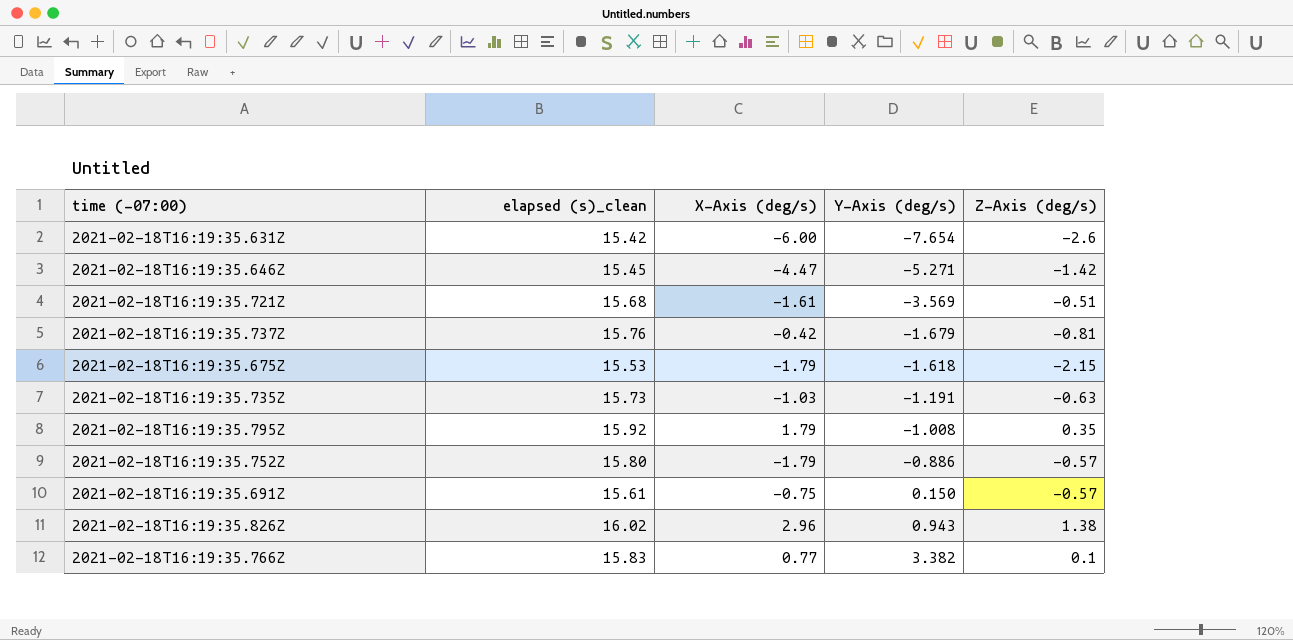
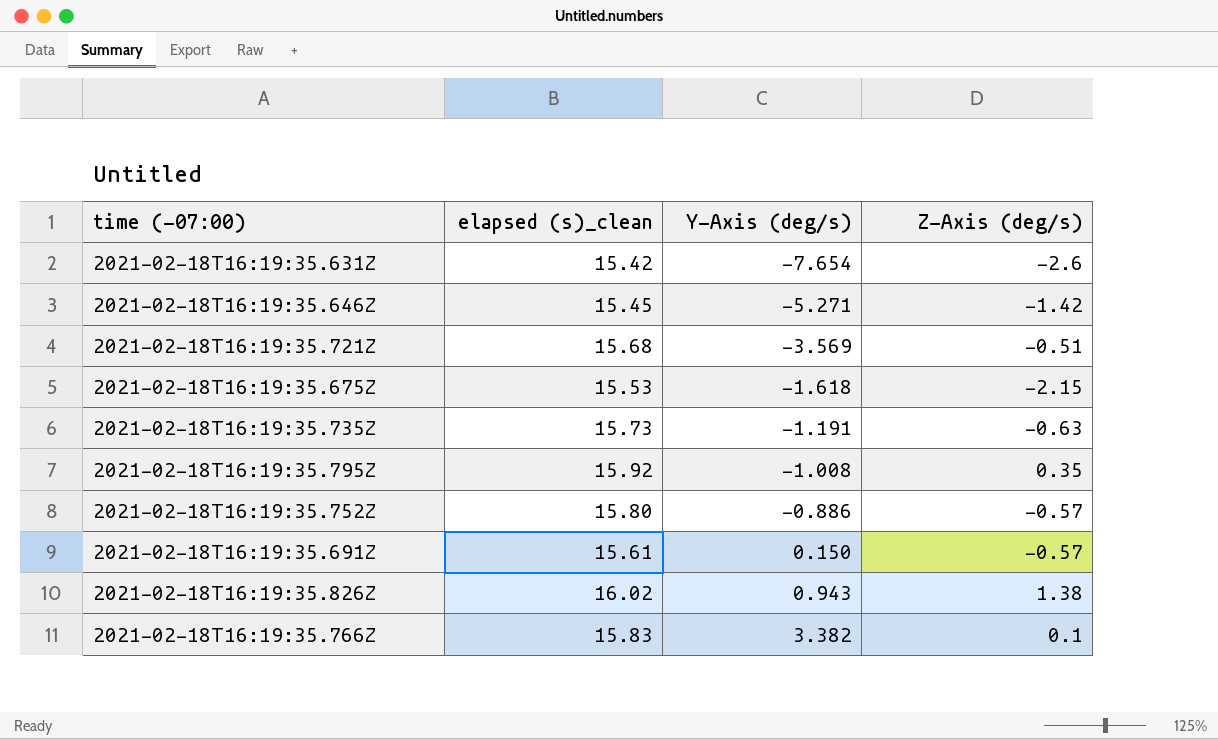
column X-Axis (deg/s) | position: 3 -> none
row 2021-02-18T16:19:35.737Z: 15.76 | -0.42 | -1.679 | -0.81 -> none

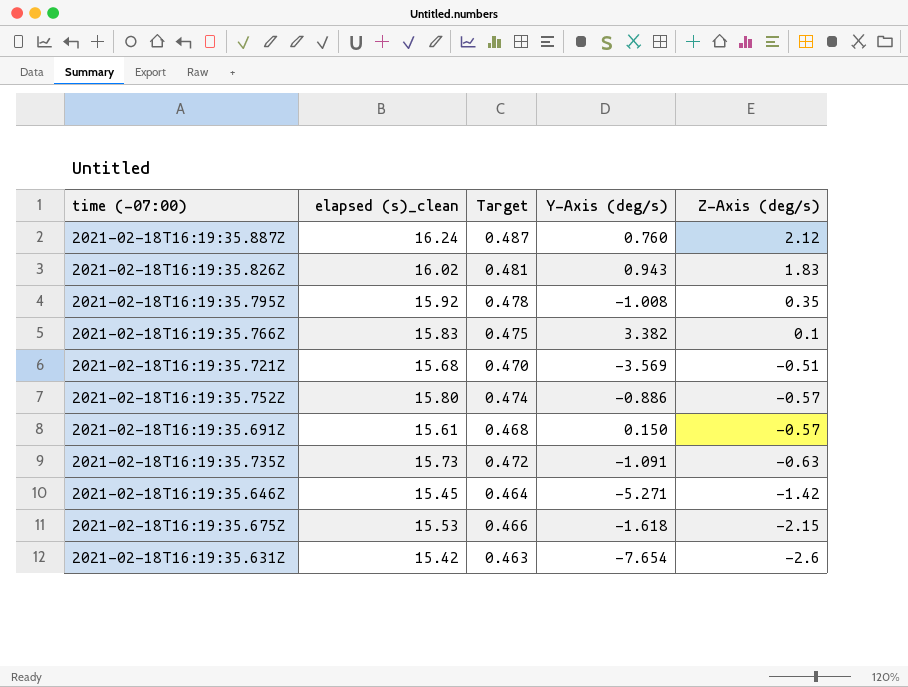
row order: Y-Axis (deg/s) ascending -> Z-Axis (deg/s) descending
column Target | formula: none -> [elapsed (s)_clean] * 0.03
row 2021-02-18T16:19:35.887Z: none -> 16.24 | 0.487 | 0.760 | 2.12
2021-02-18T16:19:35.826Z | Z-Axis (deg/s): 1.38 -> 1.83
2021-02-18T16:19:35.735Z | Y-Axis (deg/s): -1.191 -> -1.091

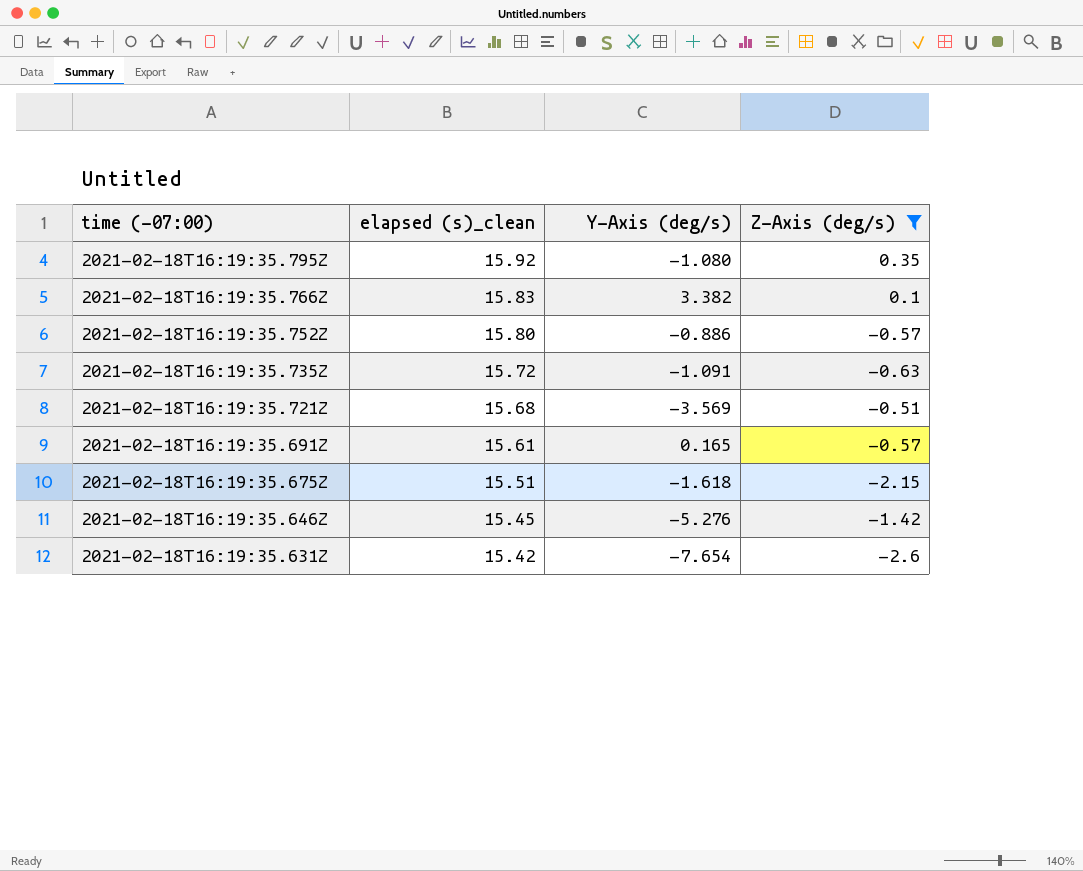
filter: none -> Z-Axis (deg/s) <= 0.35
row order: Z-Axis (deg/s) descending -> time (-07:00) descending
column Target | formula: [elapsed (s)_clean] * 0.03 -> none
2021-02-18T16:19:35.795Z | Y-Axis (deg/s): -1.008 -> -1.080
2021-02-18T16:19:35.735Z | elapsed (s)_clean: 15.73 -> 15.72
2021-02-18T16:19:35.691Z | Y-Axis (deg/s): 0.150 -> 0.165
2021-02-18T16:19:35.675Z | elapsed (s)_clean: 15.53 -> 15.51
2021-02-18T16:19:35.646Z | Y-Axis (deg/s): -5.271 -> -5.276

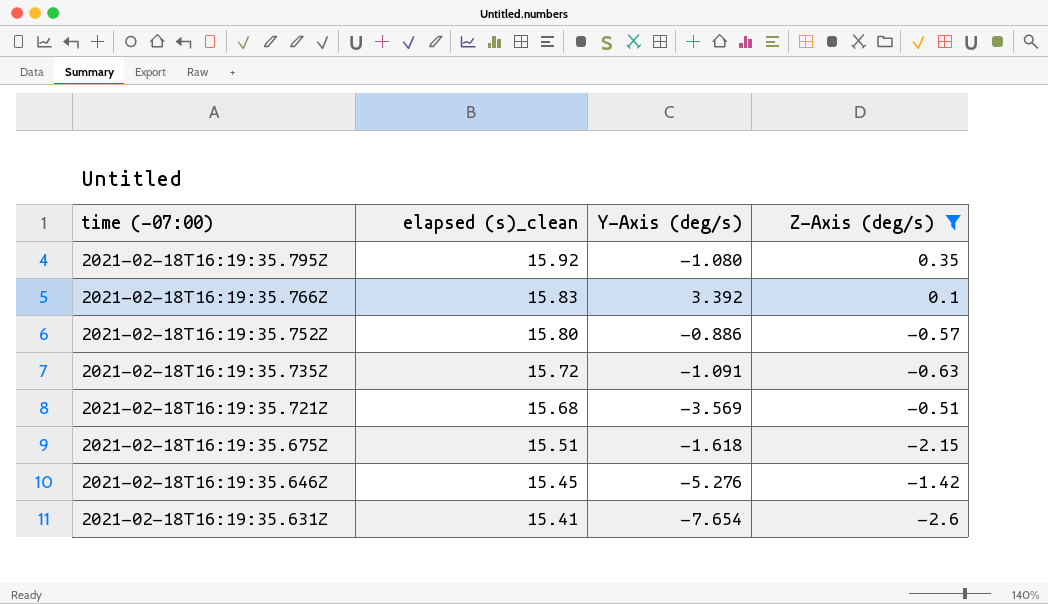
row 2021-02-18T16:19:35.691Z: 15.61 | 0.165 | -0.57 -> none
2021-02-18T16:19:35.766Z | Y-Axis (deg/s): 3.382 -> 3.392
2021-02-18T16:19:35.631Z | elapsed (s)_clean: 15.42 -> 15.41

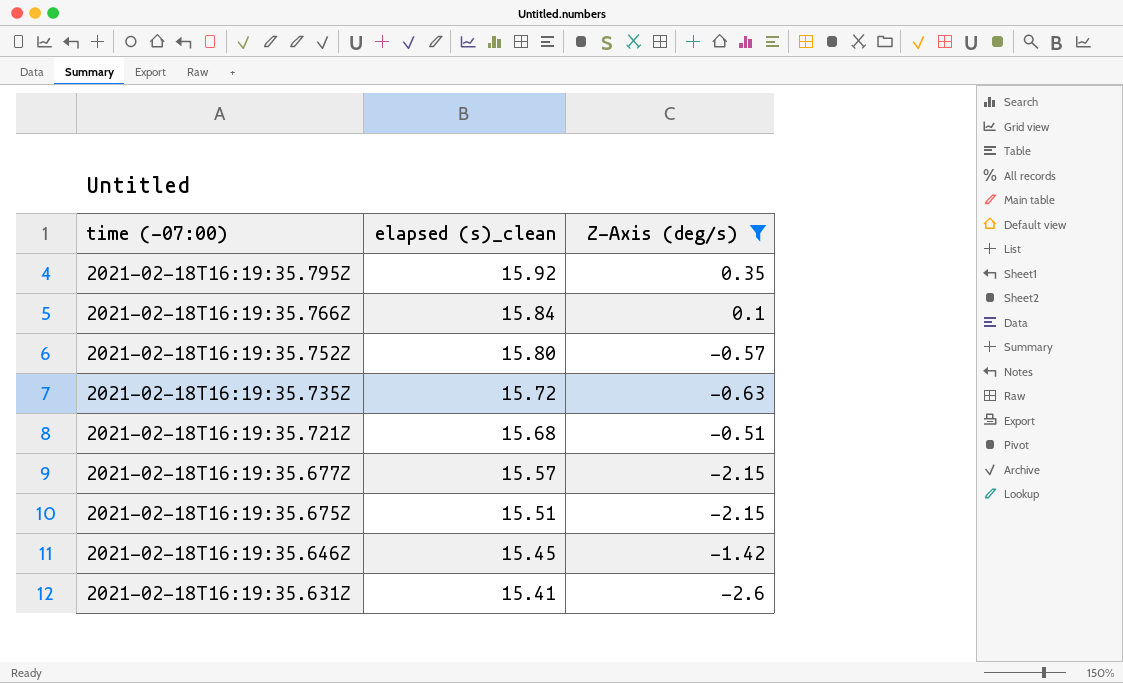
column Y-Axis (deg/s) | position: 3 -> none
2021-02-18T16:19:35.766Z | elapsed (s)_clean: 15.83 -> 15.84
row 2021-02-18T16:19:35.677Z: none -> 15.57 | -2.15

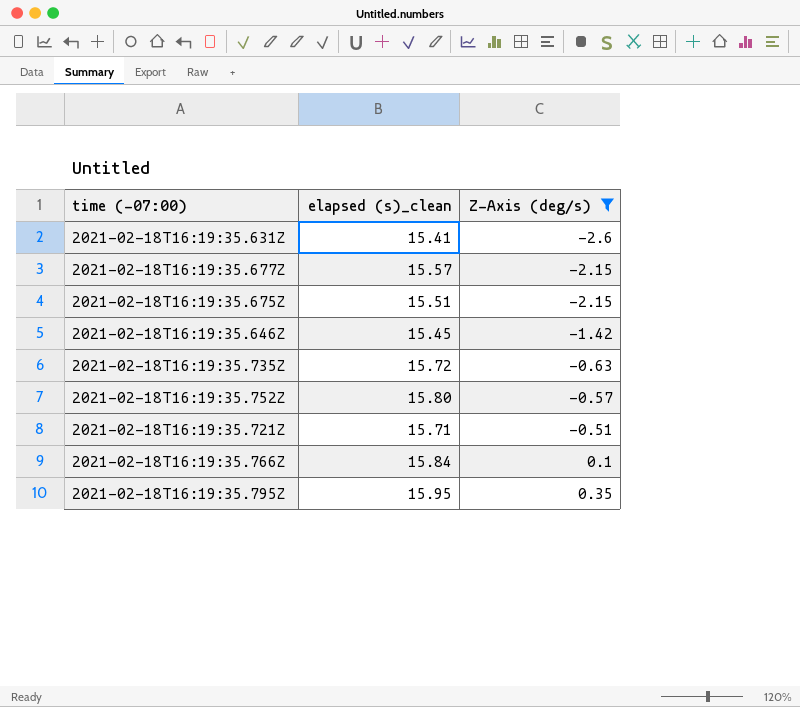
row order: time (-07:00) descending -> Z-Axis (deg/s) ascending
2021-02-18T16:19:35.721Z | elapsed (s)_clean: 15.68 -> 15.71
2021-02-18T16:19:35.795Z | elapsed (s)_clean: 15.92 -> 15.95

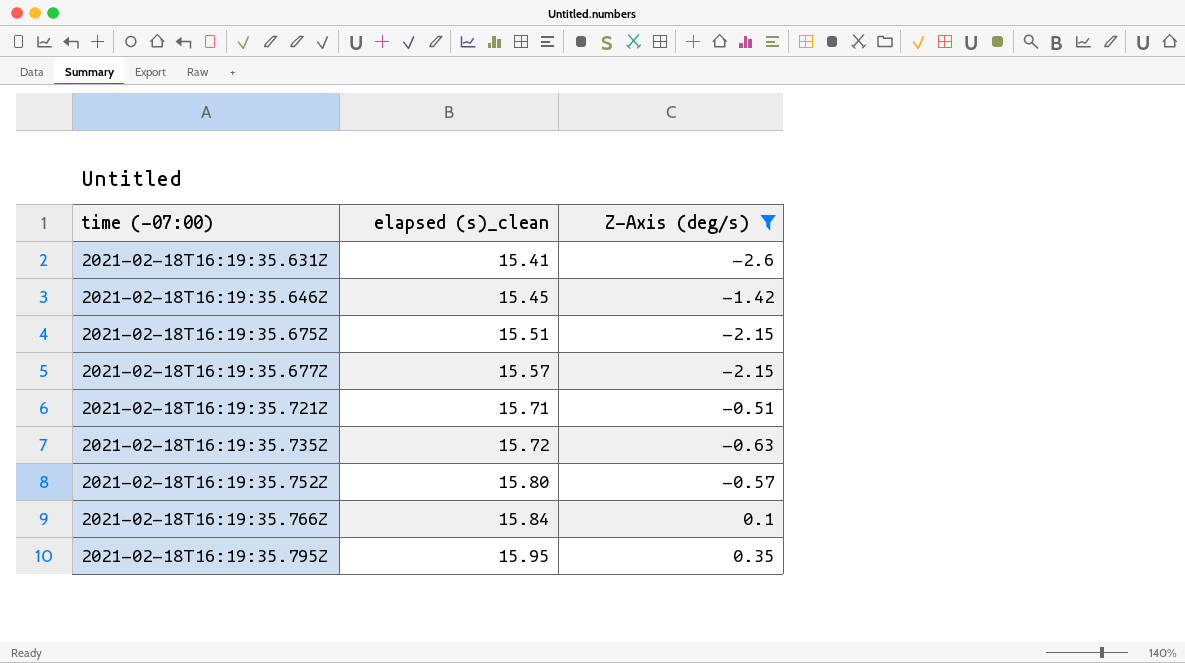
row order: Z-Axis (deg/s) ascending -> time (-07:00) ascending

